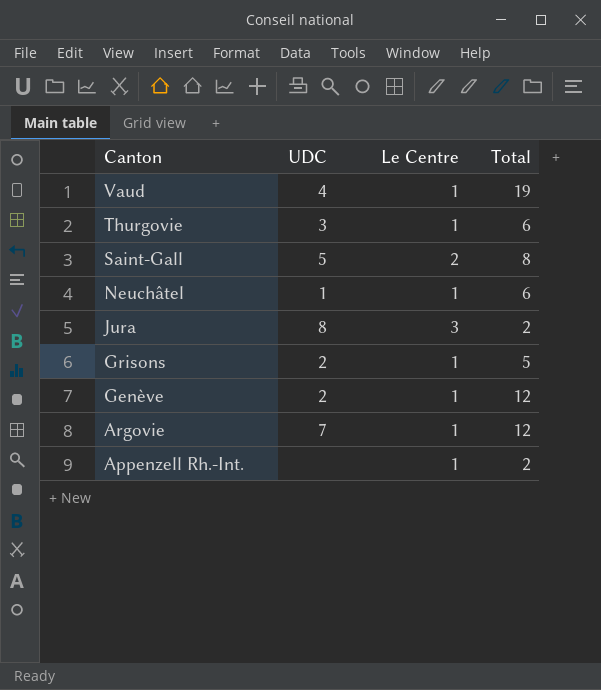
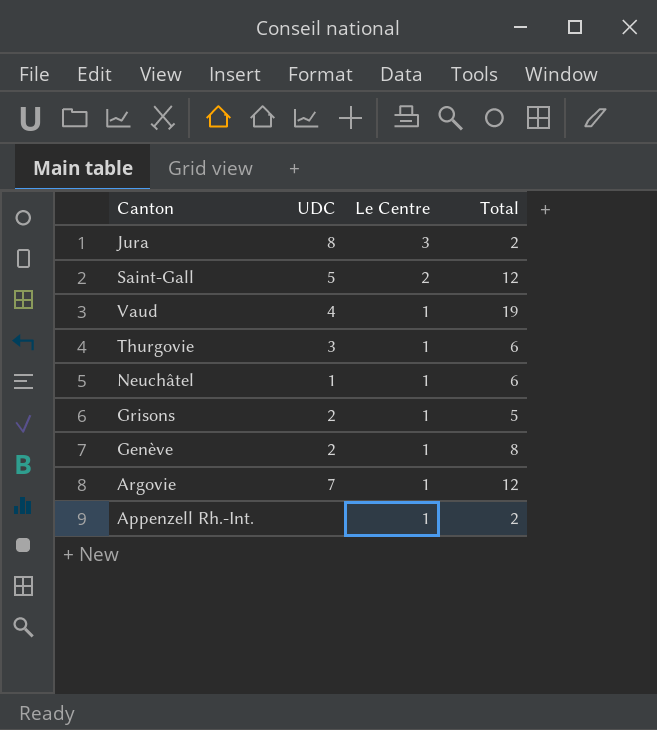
row order: Canton descending -> Le Centre descending
Saint-Gall | Total: 8 -> 12
Genève | Total: 12 -> 8

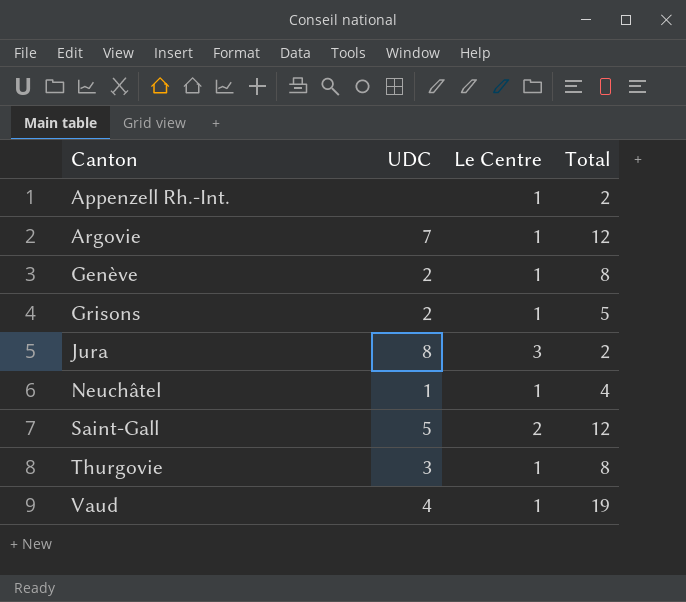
row order: Le Centre descending -> Canton ascending
Neuchâtel | Total: 6 -> 4
Thurgovie | Total: 6 -> 8

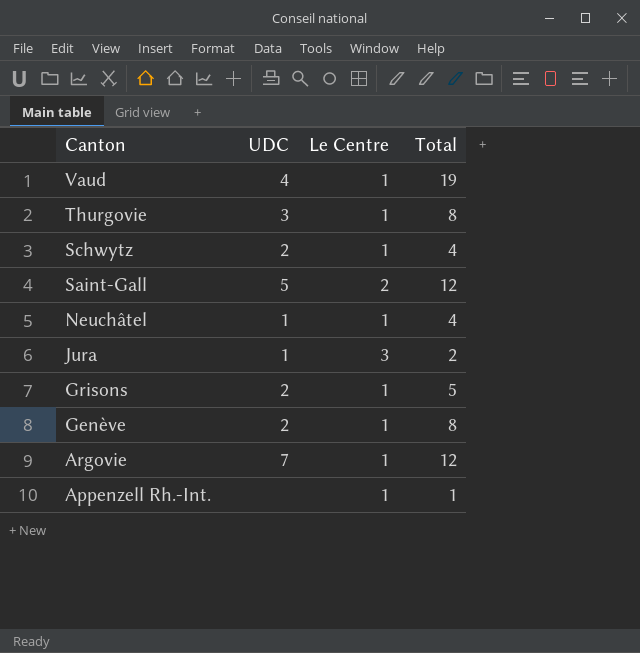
row order: Canton ascending -> Canton descending
row Schwytz: none -> 2 | 1 | 4
Jura | UDC: 8 -> 1
Appenzell Rh.-Int. | Total: 2 -> 1

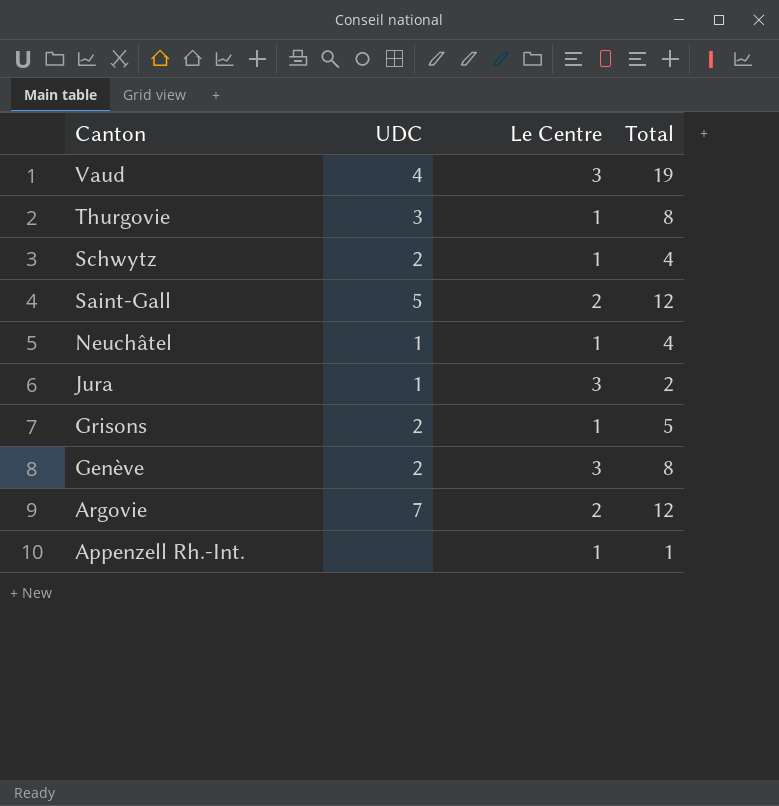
Vaud | Le Centre: 1 -> 3
Genève | Le Centre: 1 -> 3
Argovie | Le Centre: 1 -> 2

